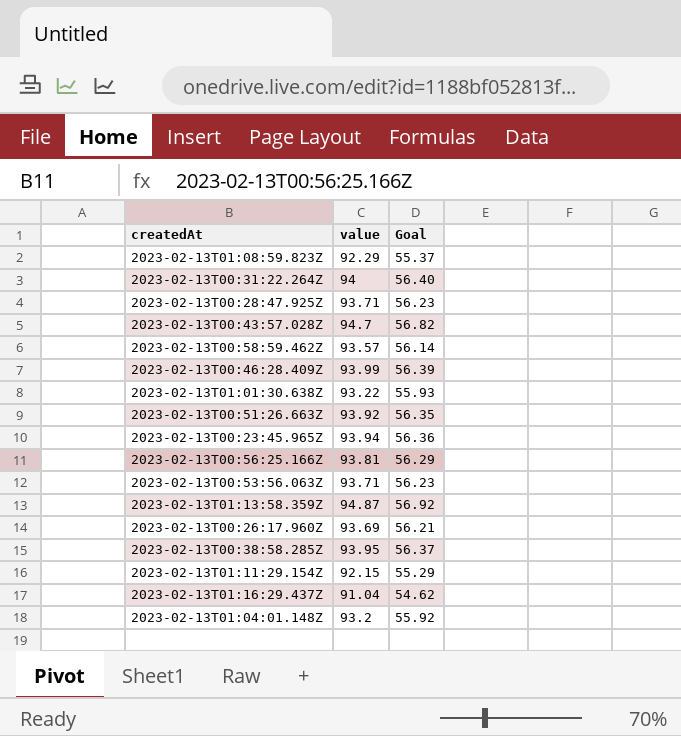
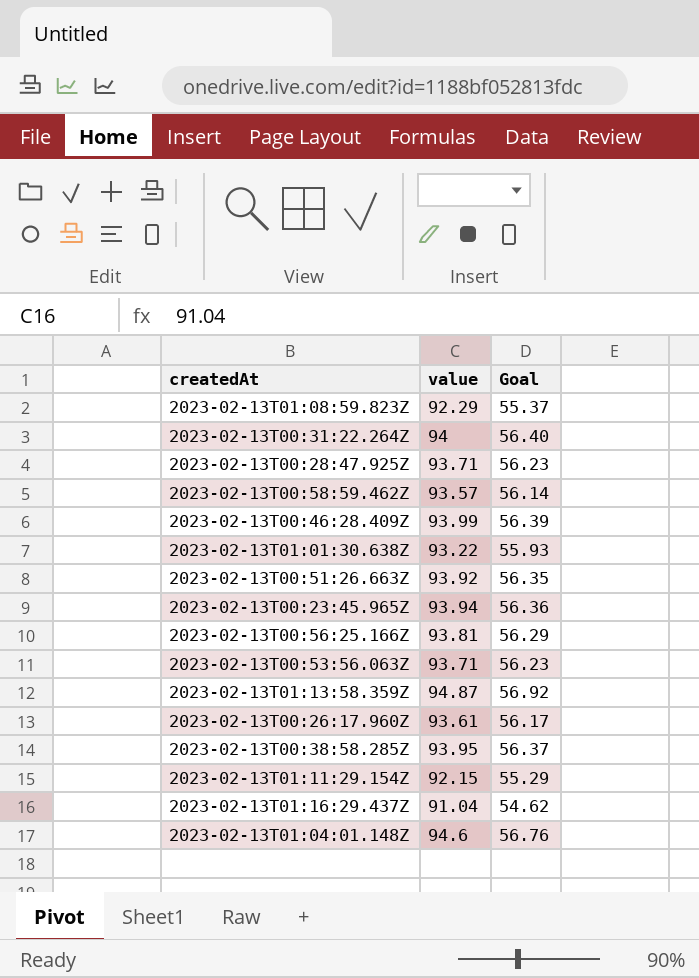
row 2023-02-13T00:43:57.028Z: 94.7 | 56.82 -> none
2023-02-13T00:26:17.960Z | value: 93.69 -> 93.61
2023-02-13T00:26:17.960Z | Goal: 56.21 -> 56.17
2023-02-13T01:04:01.148Z | value: 93.2 -> 94.6
2023-02-13T01:04:01.148Z | Goal: 55.92 -> 56.76

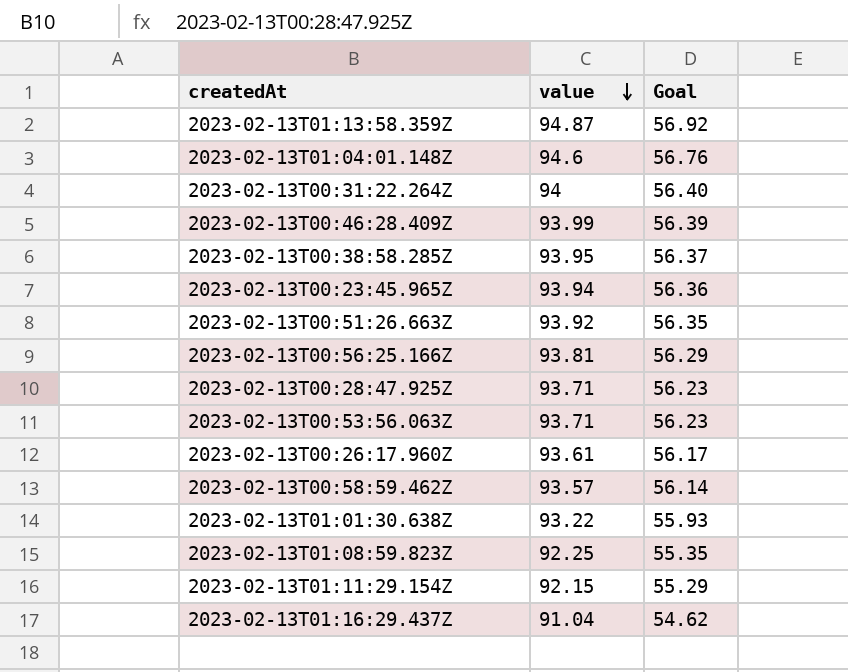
row order: none -> value descending
2023-02-13T01:08:59.823Z | value: 92.29 -> 92.25
2023-02-13T01:08:59.823Z | Goal: 55.37 -> 55.35

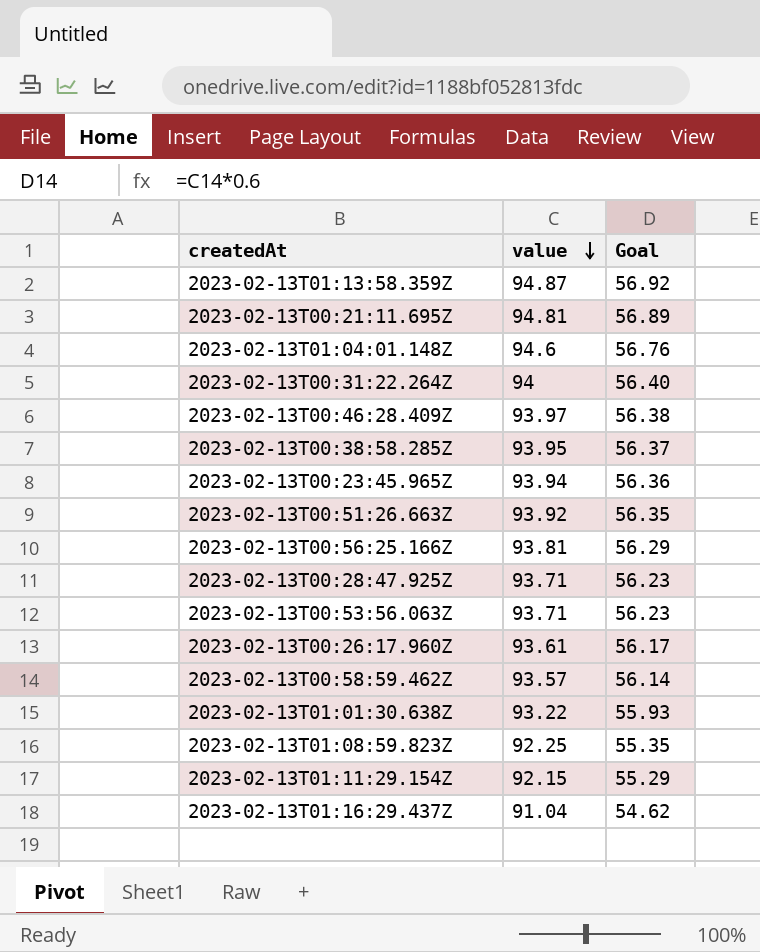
row 2023-02-13T00:21:11.695Z: none -> 94.81 | 56.89
2023-02-13T00:46:28.409Z | value: 93.99 -> 93.97
2023-02-13T00:46:28.409Z | Goal: 56.39 -> 56.38

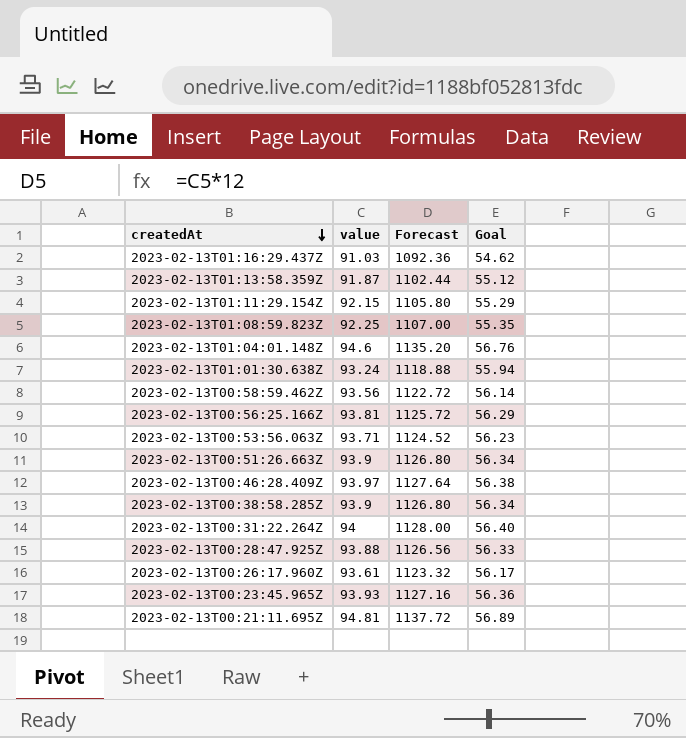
row order: value descending -> createdAt descending
column Forecast | formula: none -> [value] * 12
2023-02-13T01:16:29.437Z | value: 91.04 -> 91.03
2023-02-13T01:13:58.359Z | value: 94.87 -> 91.87
2023-02-13T01:13:58.359Z | Goal: 56.92 -> 55.12
2023-02-13T01:01:30.638Z | value: 93.22 -> 93.24
2023-02-13T01:01:30.638Z | Goal: 55.93 -> 55.94
2023-02-13T00:58:59.462Z | value: 93.57 -> 93.56
2023-02-13T00:51:26.663Z | value: 93.92 -> 93.9
2023-02-13T00:51:26.663Z | Goal: 56.35 -> 56.34
2023-02-13T00:38:58.285Z | value: 93.95 -> 93.9
2023-02-13T00:38:58.285Z | Goal: 56.37 -> 56.34
2023-02-13T00:28:47.925Z | value: 93.71 -> 93.88
2023-02-13T00:28:47.925Z | Goal: 56.23 -> 56.33
2023-02-13T00:23:45.965Z | value: 93.94 -> 93.93

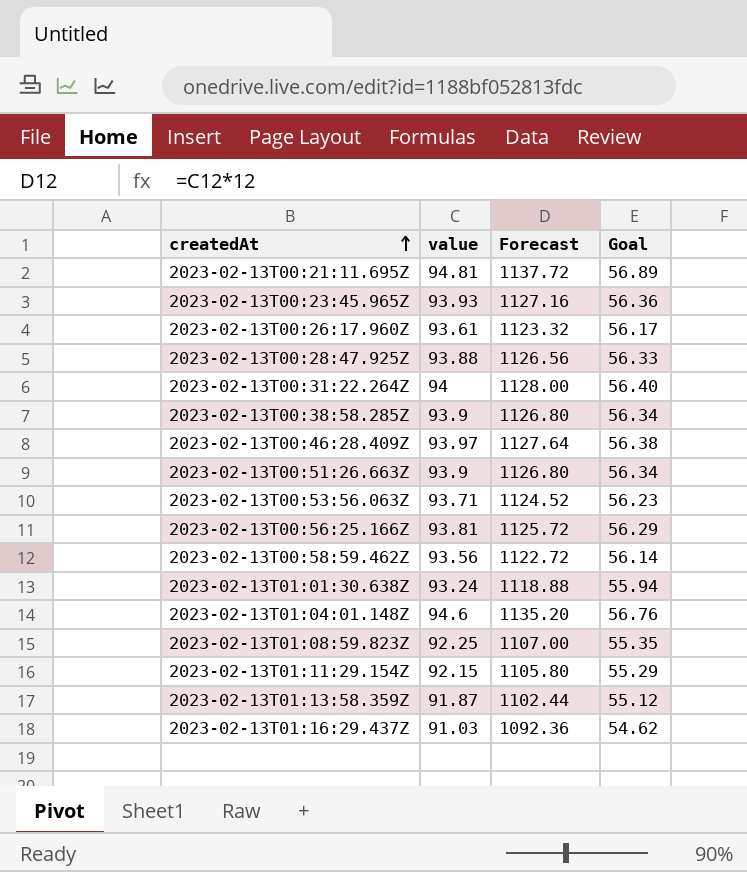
row order: createdAt descending -> createdAt ascending

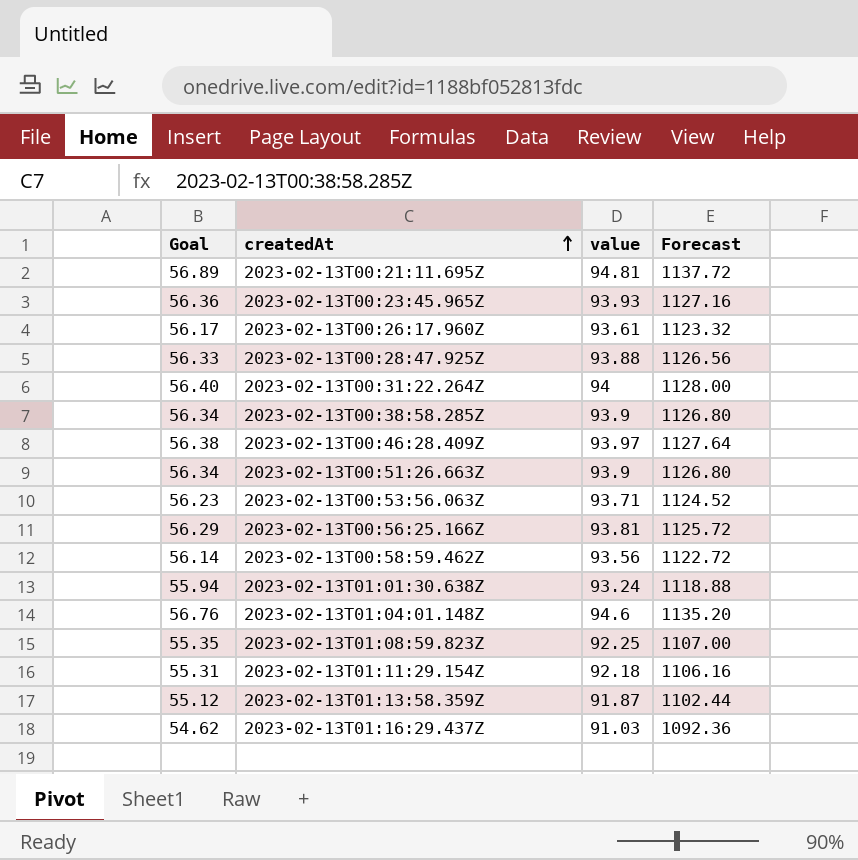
column Goal | position: 4 -> 1
2023-02-13T01:11:29.154Z | Goal: 55.29 -> 55.31
2023-02-13T01:11:29.154Z | value: 92.15 -> 92.18
2023-02-13T01:11:29.154Z | Forecast: 1105.80 -> 1106.16

